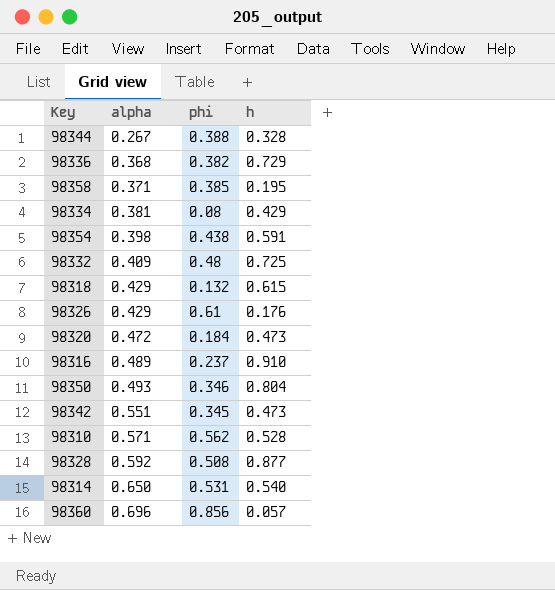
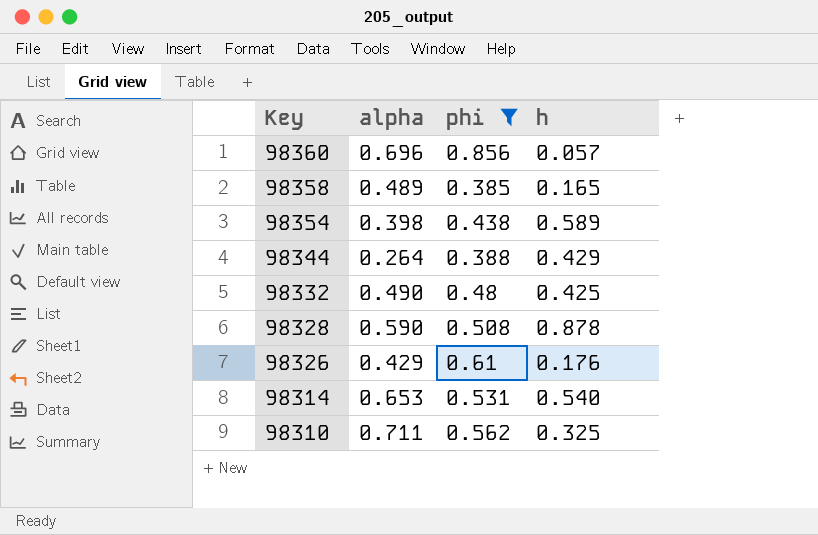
filter: none -> phi >= 0.385
row order: alpha ascending -> Key descending
98358 | alpha: 0.371 -> 0.489
98358 | h: 0.195 -> 0.165
98354 | h: 0.591 -> 0.589
98344 | alpha: 0.267 -> 0.264
98344 | h: 0.328 -> 0.429
98332 | alpha: 0.409 -> 0.490
98332 | h: 0.725 -> 0.425
98328 | alpha: 0.592 -> 0.590
98328 | h: 0.877 -> 0.878
98314 | alpha: 0.650 -> 0.653
98310 | alpha: 0.571 -> 0.711
98310 | h: 0.528 -> 0.325

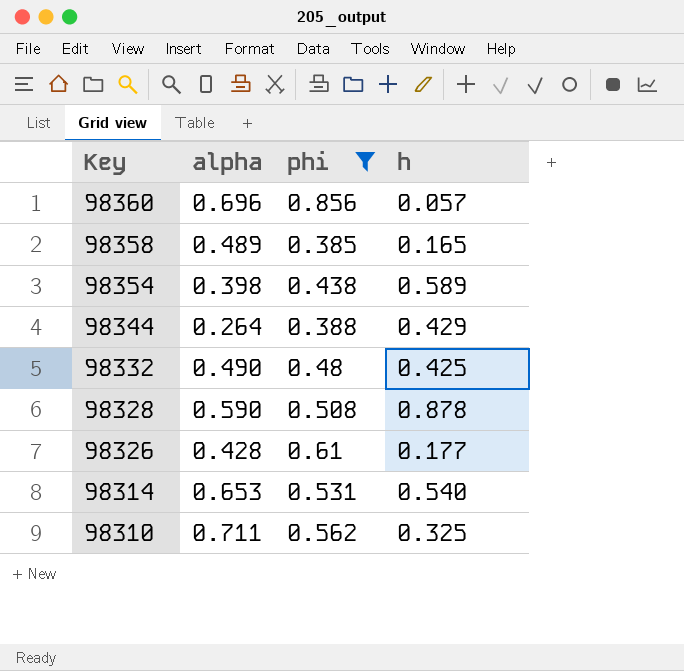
98326 | alpha: 0.429 -> 0.428
98326 | h: 0.176 -> 0.177

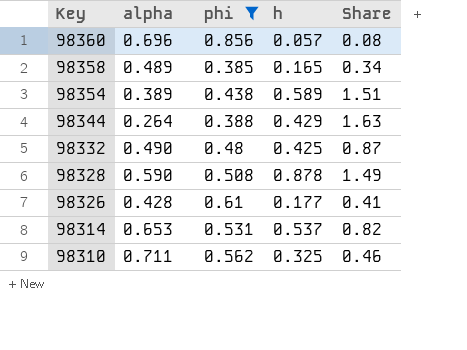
column Share | formula: none -> [h] / [alpha]
98354 | alpha: 0.398 -> 0.389
98314 | h: 0.540 -> 0.537

